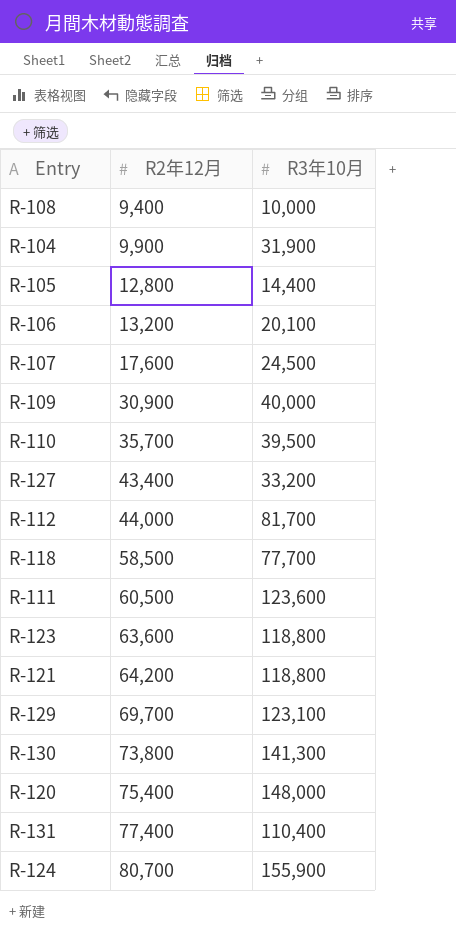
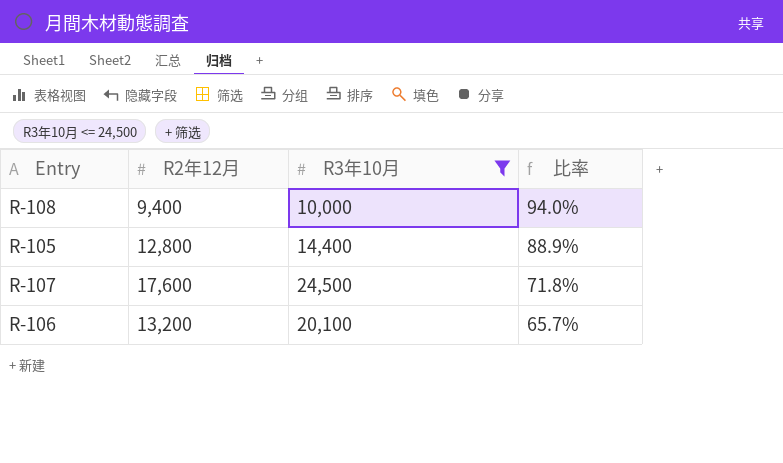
filter: none -> R3年10月 <= 24,500
row order: R2年12月 ascending -> 比率 descending
column 比率 | formula: none -> [R2年12月] / [R3年10月]

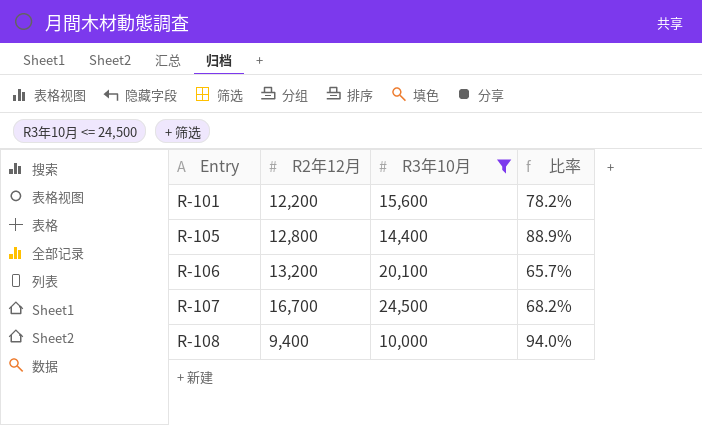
row order: 比率 descending -> Entry ascending
row R-101: none -> 12,200 | 15,600 | 78.2%
R-107 | R2年12月: 17,600 -> 16,700
R-107 | 比率: 71.8% -> 68.2%

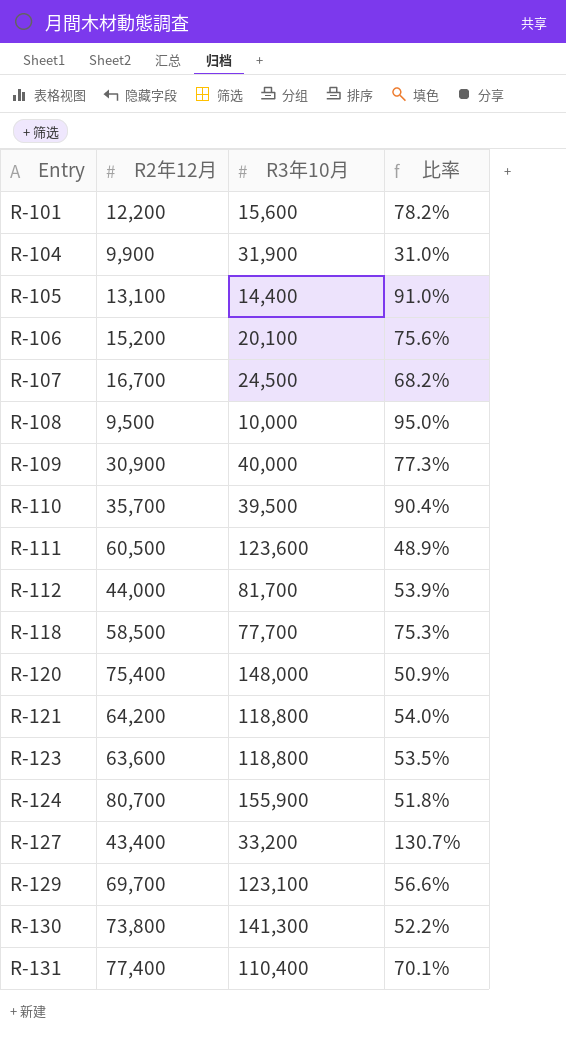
filter: R3年10月 <= 24,500 -> none
R-105 | R2年12月: 12,800 -> 13,100
R-105 | 比率: 88.9% -> 91.0%
R-106 | R2年12月: 13,200 -> 15,200
R-106 | 比率: 65.7% -> 75.6%
R-108 | R2年12月: 9,400 -> 9,500
R-108 | 比率: 94.0% -> 95.0%

